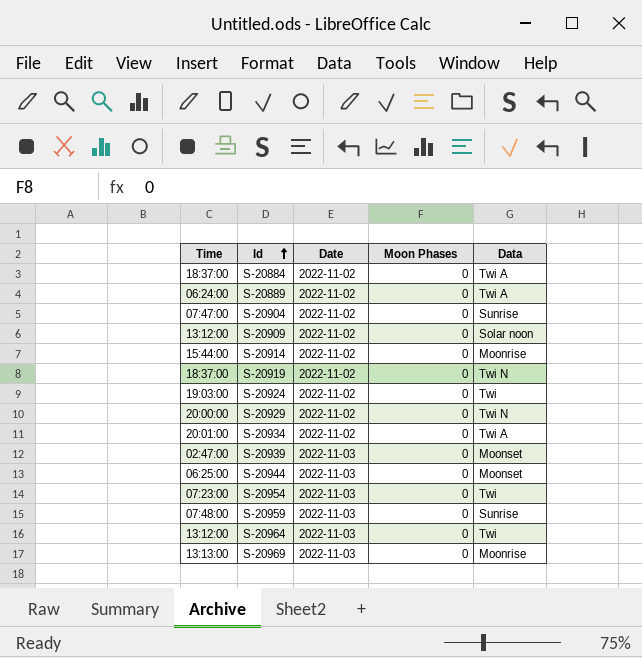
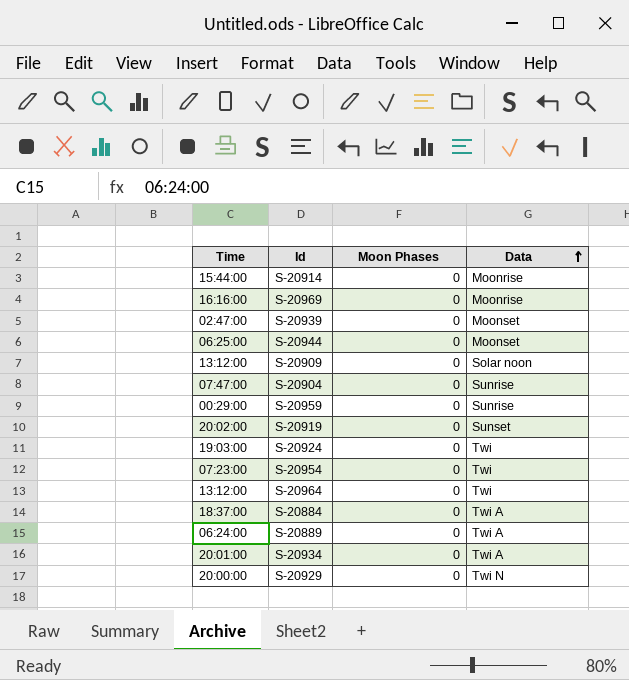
row order: Id ascending -> Data ascending
column Date | position: 3 -> none
S-20969 | Time: 13:13:00 -> 16:16:00
S-20959 | Time: 07:48:00 -> 00:29:00
S-20919 | Time: 18:37:00 -> 20:02:00
S-20919 | Data: Twi N -> Sunset

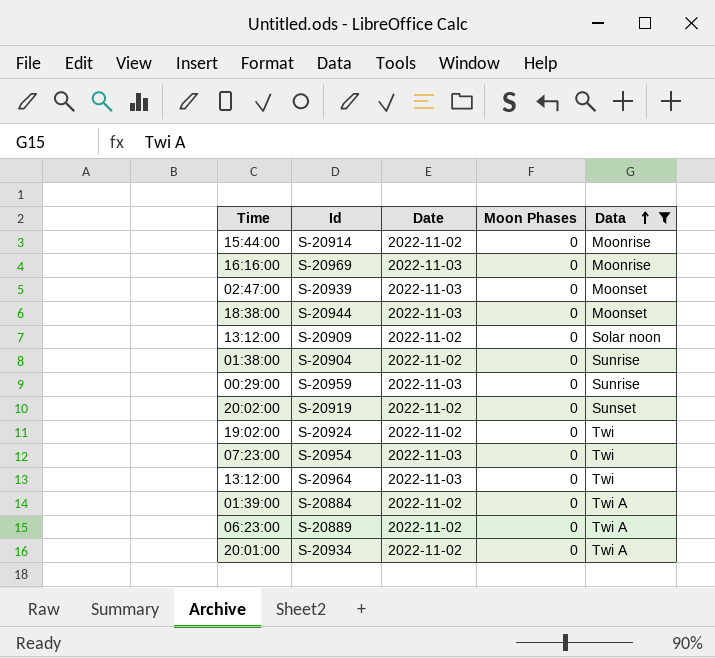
filter: none -> Data != Twi N
column Date | position: none -> 3
S-20944 | Time: 06:25:00 -> 18:38:00
S-20904 | Time: 07:47:00 -> 01:38:00
S-20924 | Time: 19:03:00 -> 19:02:00
S-20884 | Time: 18:37:00 -> 01:39:00
S-20889 | Time: 06:24:00 -> 06:23:00

